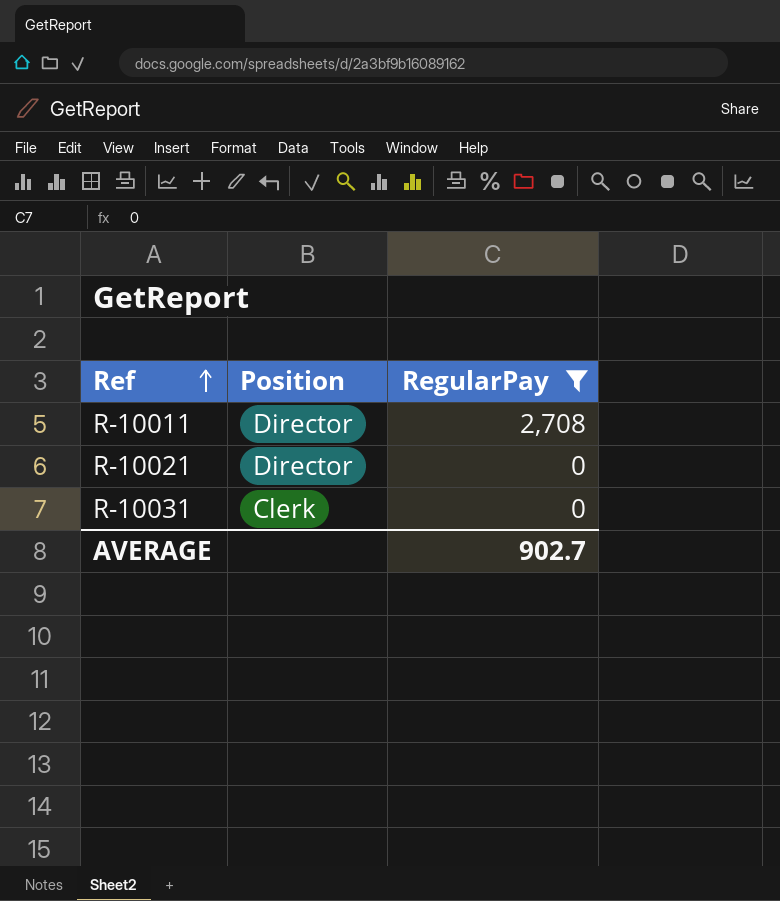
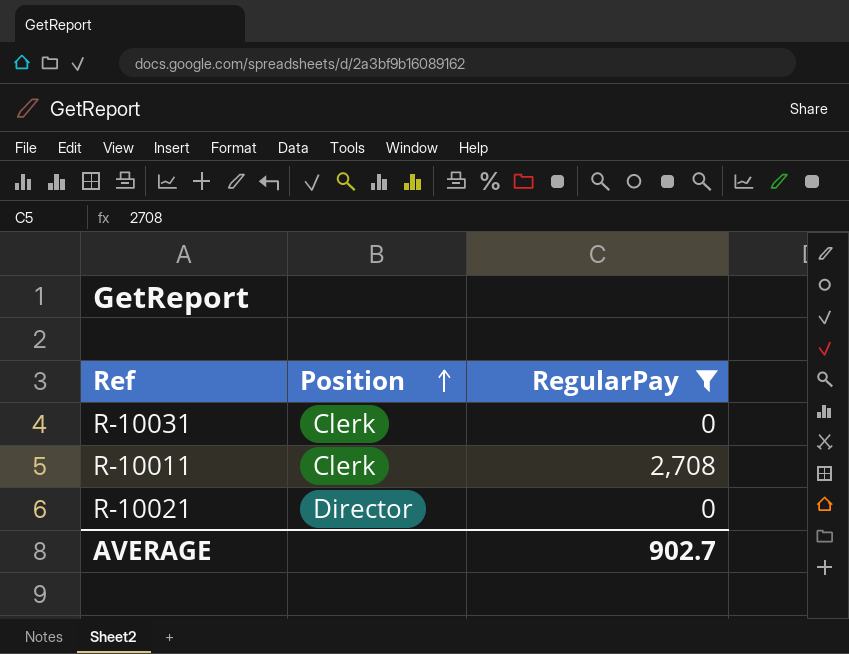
row order: Ref ascending -> Position ascending
R-10011 | Position: Director -> Clerk

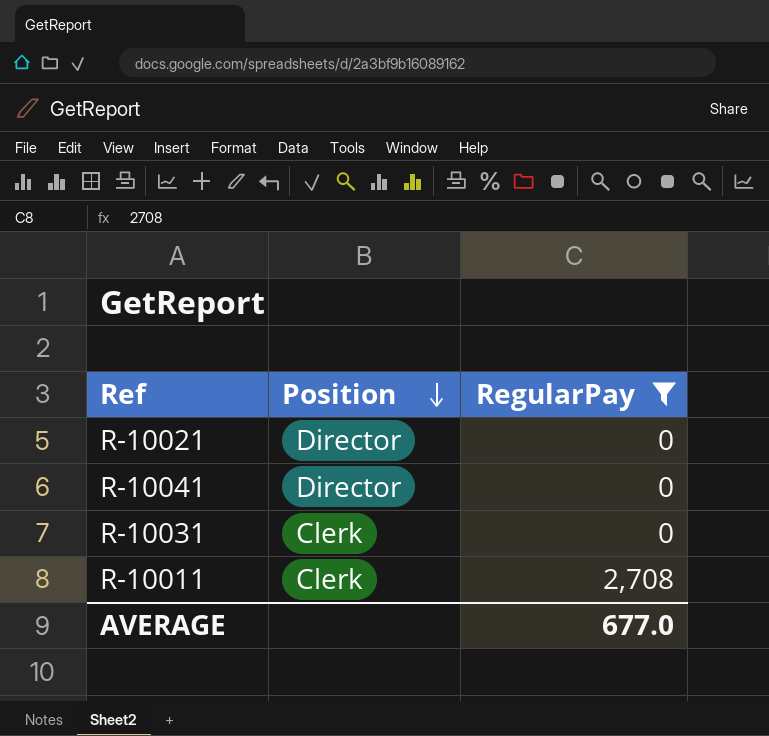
row order: Position ascending -> Position descending
row R-10041: none -> Director | 0
AVERAGE | RegularPay: 902.7 -> 677.0

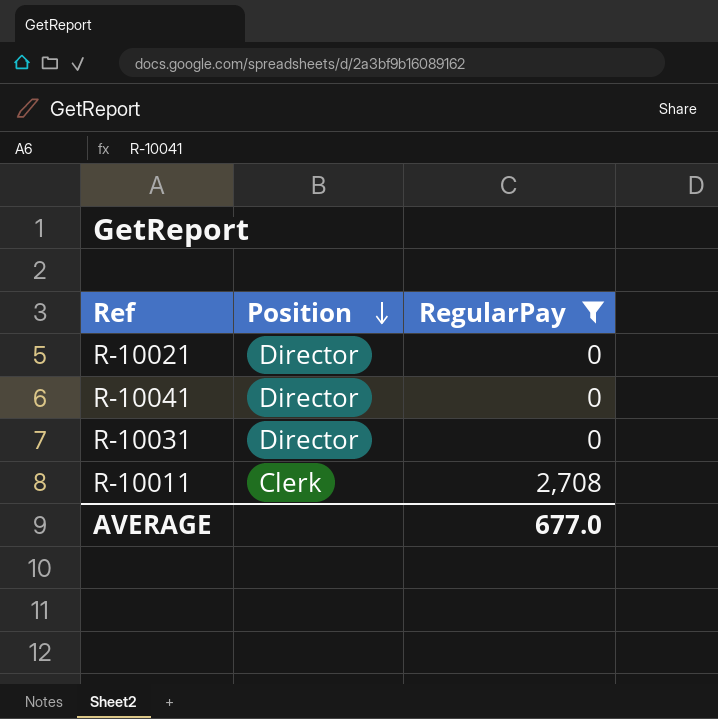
R-10031 | Position: Clerk -> Director

